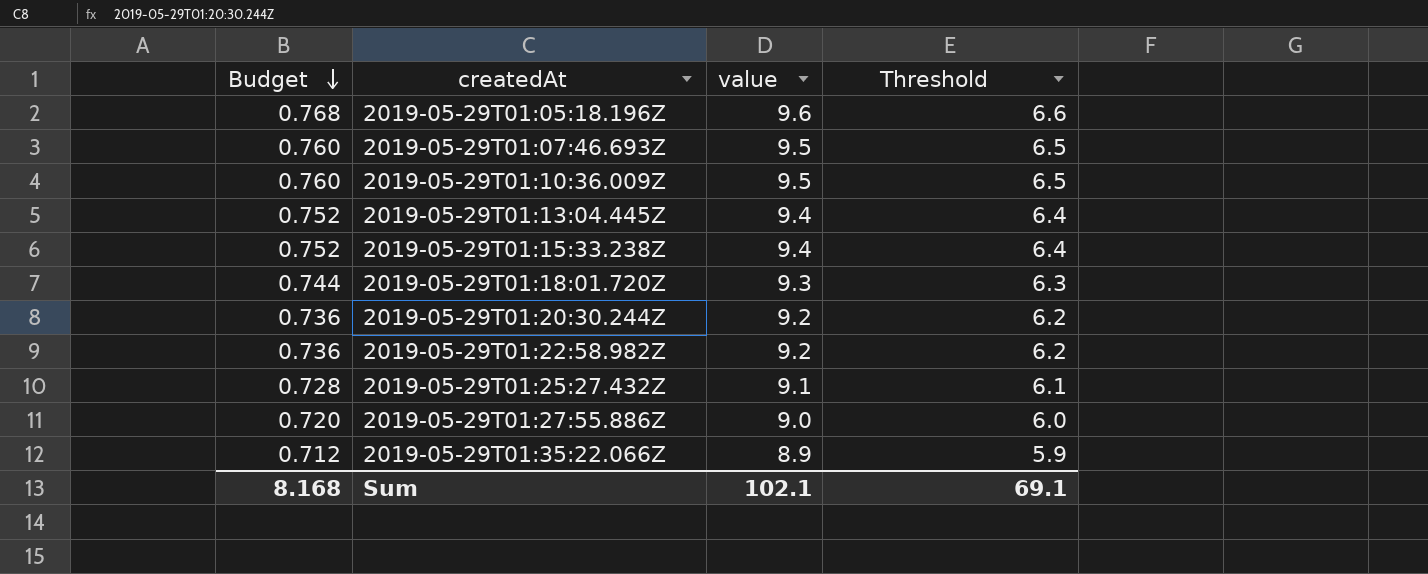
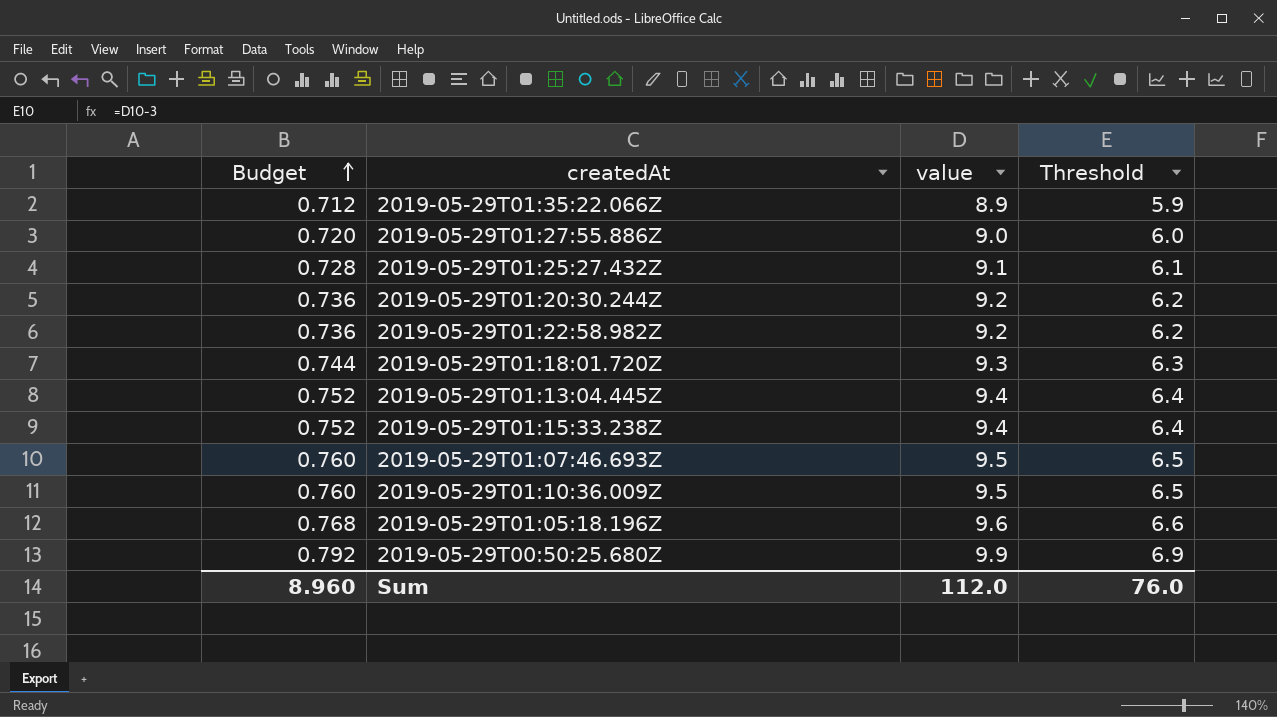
row order: Budget descending -> Budget ascending
row 2019-05-29T00:50:25.680Z: none -> 0.792 | 9.9 | 6.9
Sum | Budget: 8.168 -> 8.960
Sum | value: 102.1 -> 112.0
Sum | Threshold: 69.1 -> 76.0

